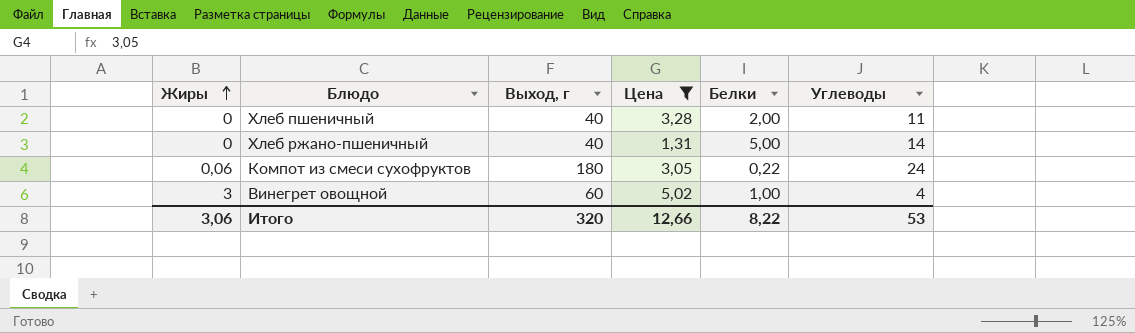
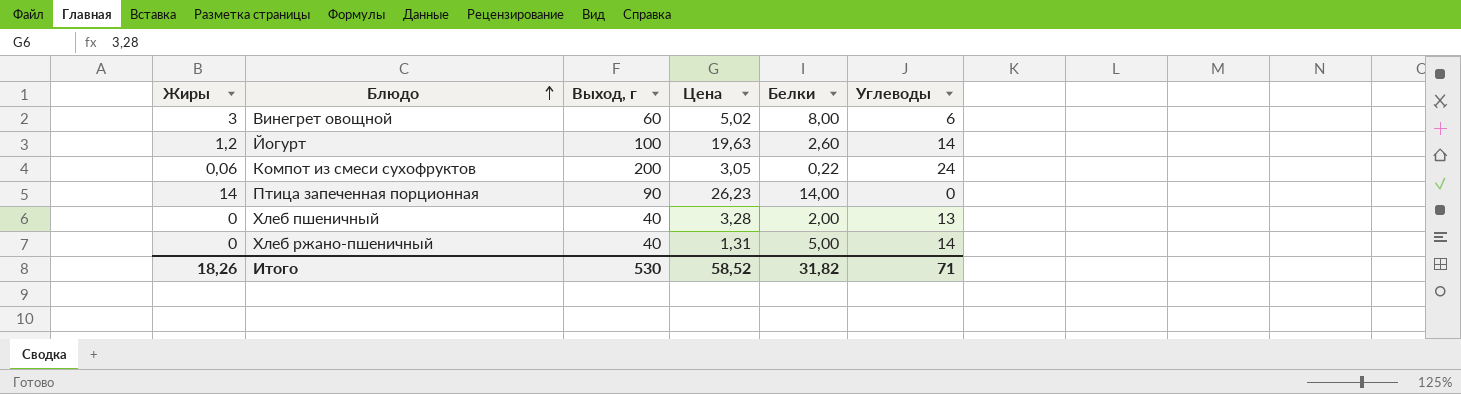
filter: Цена <= 5,02 -> none
row order: Жиры ascending -> Блюдо ascending
Винегрет овощной | Белки: 1,00 -> 8,00
Винегрет овощной | Углеводы: 4 -> 6
Компот из смеси сухофруктов | Выход, г: 180 -> 200
Хлеб пшеничный | Углеводы: 11 -> 13
Итого | Жиры: 3,06 -> 18,26
Итого | Выход, г: 320 -> 530
Итого | Цена: 12,66 -> 58,52
Итого | Белки: 8,22 -> 31,82
Итого | Углеводы: 53 -> 71

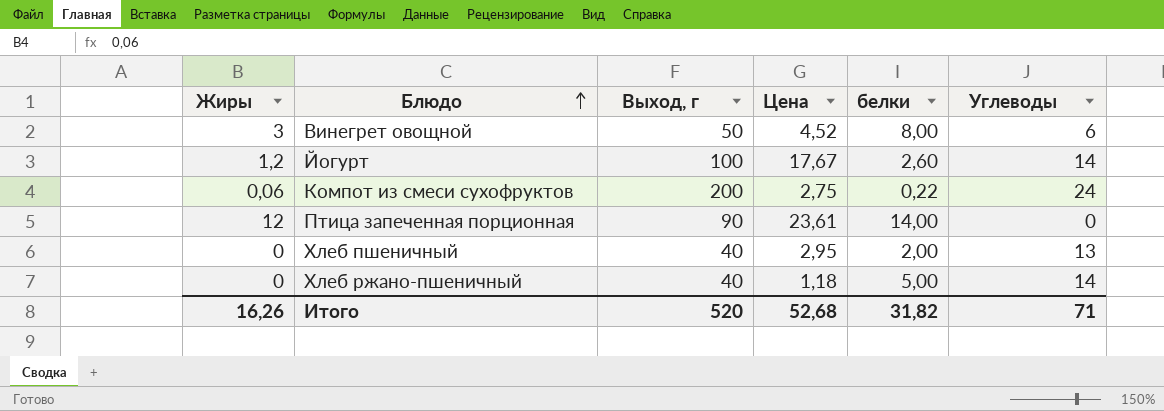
column name: Белки -> белки
Винегрет овощной | Выход, г: 60 -> 50
Винегрет овощной | Цена: 5,02 -> 4,52
Йогурт | Цена: 19,63 -> 17,67
Компот из смеси сухофруктов | Цена: 3,05 -> 2,75
Птица запеченная порционная | Жиры: 14 -> 12
Птица запеченная порционная | Цена: 26,23 -> 23,61
Хлеб пшеничный | Цена: 3,28 -> 2,95
Хлеб ржано-пшеничный | Цена: 1,31 -> 1,18
Итого | Жиры: 18,26 -> 16,26
Итого | Выход, г: 530 -> 520
Итого | Цена: 58,52 -> 52,68

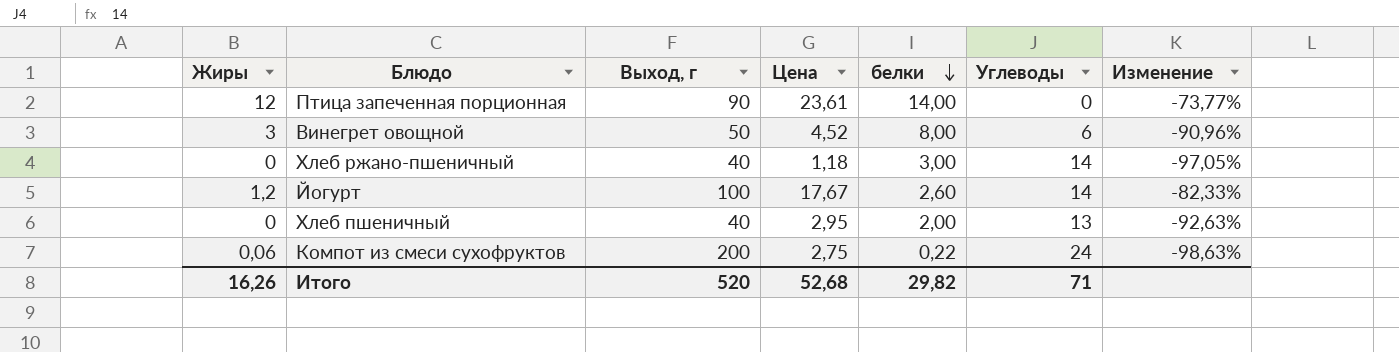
row order: Блюдо ascending -> белки descending
column Изменение | formula: none -> ([Цена] - [Выход, г]) / [Выход, г]
Хлеб ржано-пшеничный | белки: 5,00 -> 3,00
Итого | белки: 31,82 -> 29,82

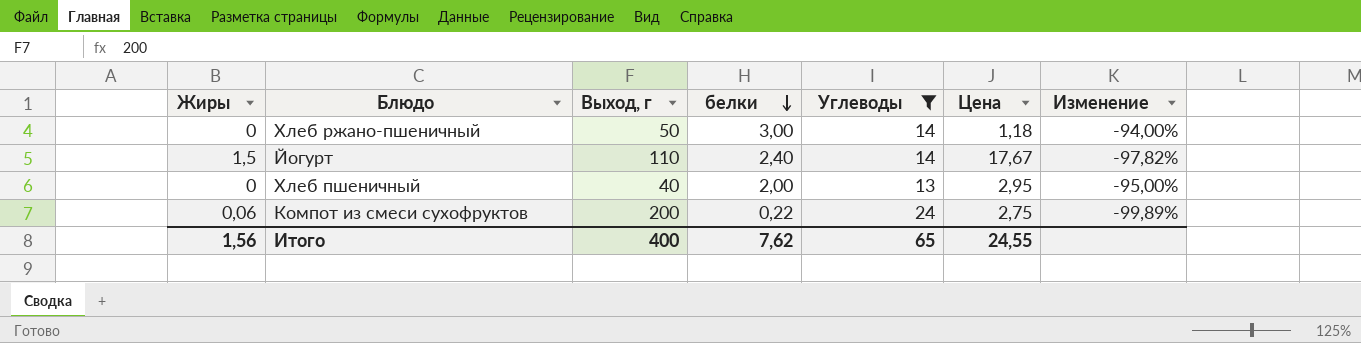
filter: none -> Углеводы >= 13
column Цена | position: 4 -> 6
column Изменение | formula: ([Цена] - [Выход, г]) / [Выход, г] -> ([белки] - [Выход, г]) / [Выход, г]
Хлеб ржано-пшеничный | Выход, г: 40 -> 50
Йогурт | Жиры: 1,2 -> 1,5
Йогурт | Выход, г: 100 -> 110
Йогурт | белки: 2,60 -> 2,40
Итого | Жиры: 16,26 -> 1,56
Итого | Выход, г: 520 -> 400
Итого | белки: 29,82 -> 7,62
Итого | Углеводы: 71 -> 65
Итого | Цена: 52,68 -> 24,55

